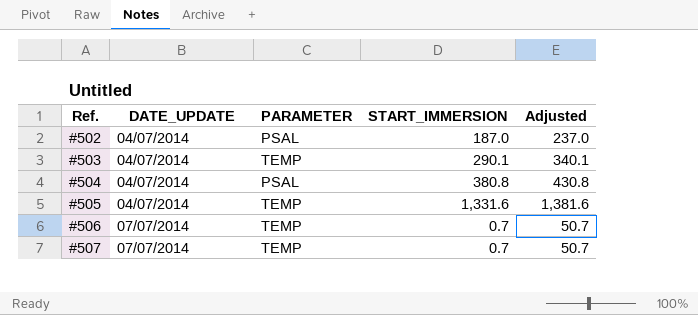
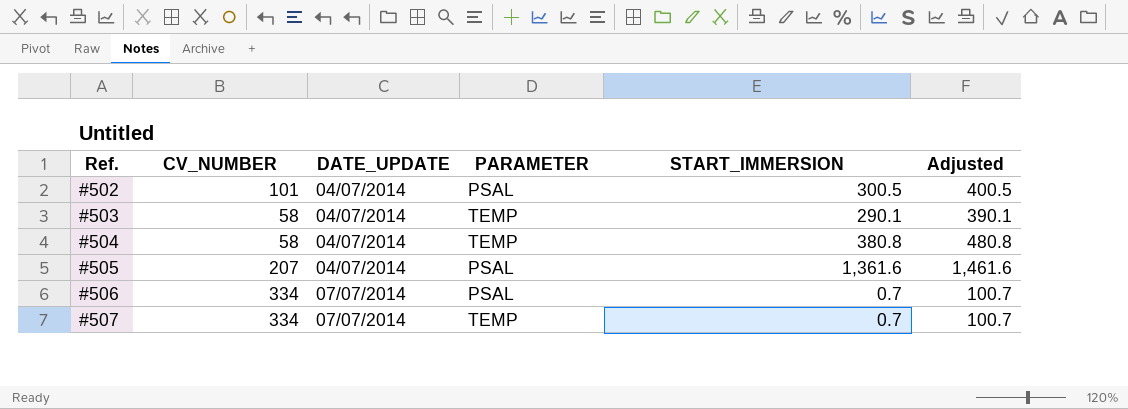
column CV_NUMBER | position: none -> 2
column Adjusted | formula: [START_IMMERSION] + 50 -> [START_IMMERSION] + 100
#502 | START_IMMERSION: 187.0 -> 300.5
#504 | PARAMETER: PSAL -> TEMP
#505 | PARAMETER: TEMP -> PSAL
#505 | START_IMMERSION: 1,331.6 -> 1,361.6
#506 | PARAMETER: TEMP -> PSAL

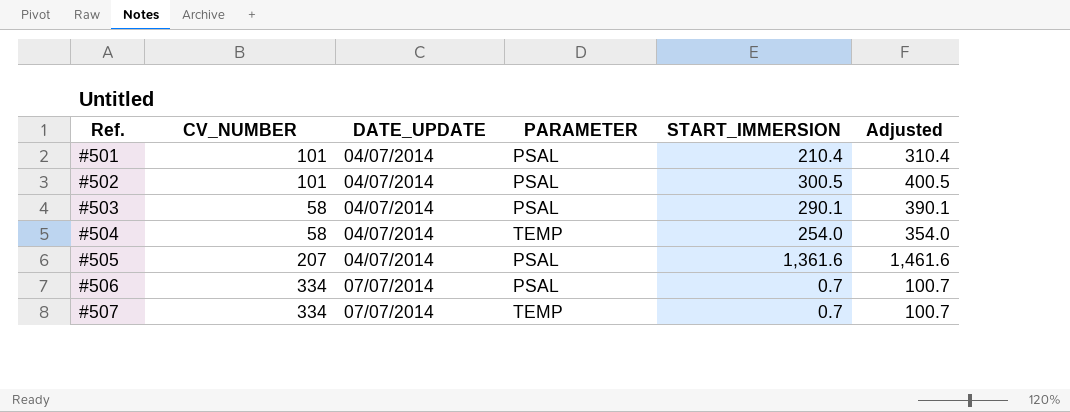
row #501: none -> 101 | 04/07/2014 | PSAL | 210.4 | 310.4
#503 | PARAMETER: TEMP -> PSAL
#504 | START_IMMERSION: 380.8 -> 254.0
#504 | Adjusted: 480.8 -> 354.0

